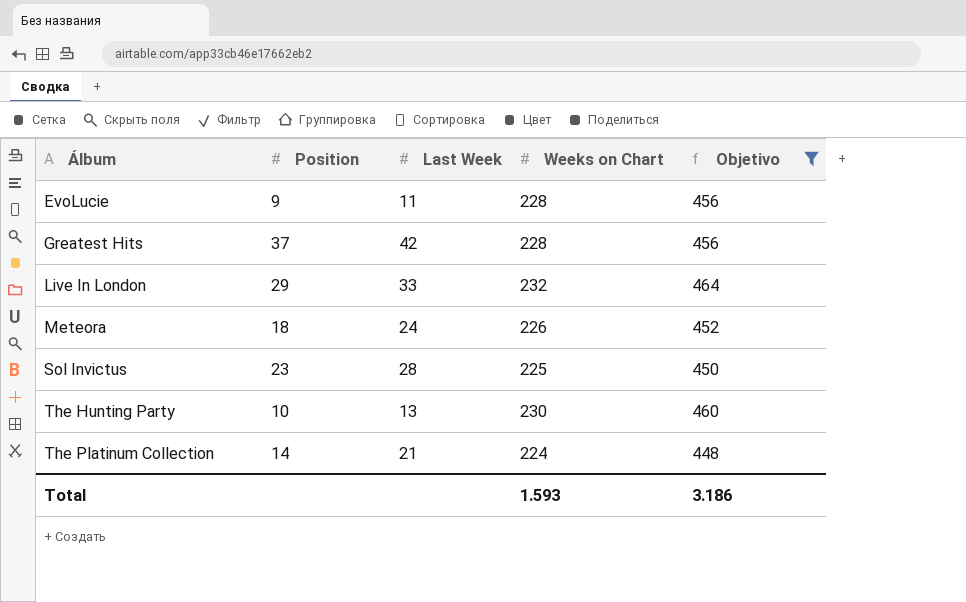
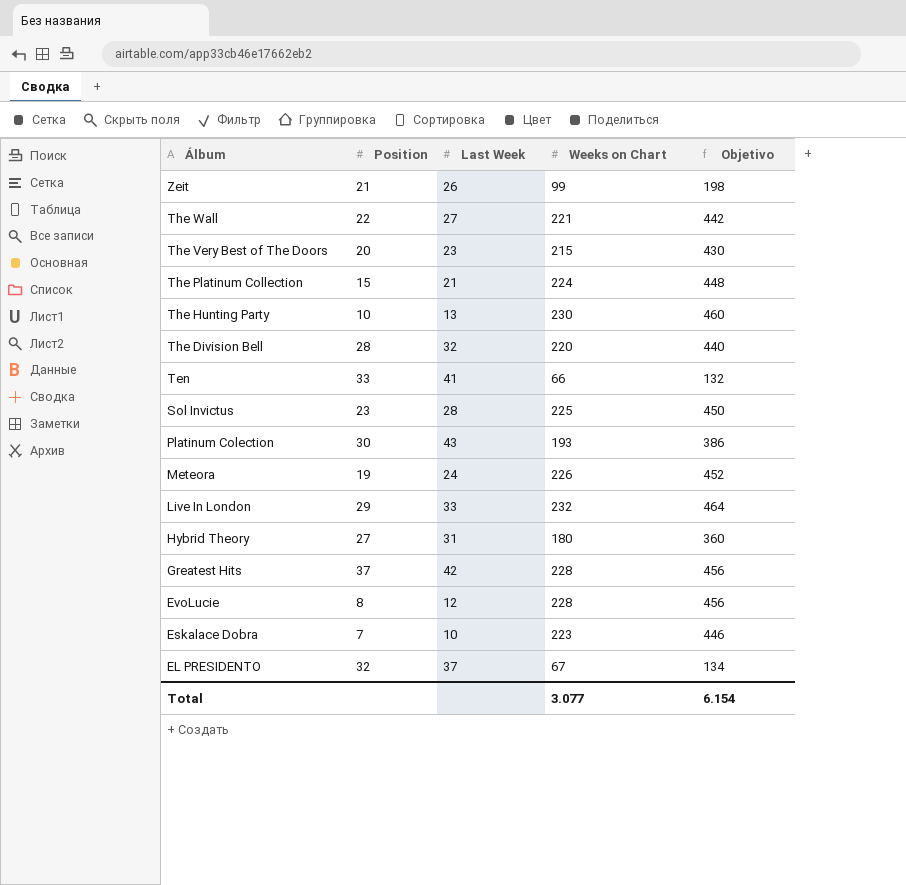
filter: Objetivo >= 448 -> none
row order: Álbum ascending -> Álbum descending
The Platinum Collection | Position: 14 -> 15
Meteora | Position: 18 -> 19
EvoLucie | Position: 9 -> 8
EvoLucie | Last Week: 11 -> 12
Total | Weeks on Chart: 1.593 -> 3.077
Total | Objetivo: 3.186 -> 6.154

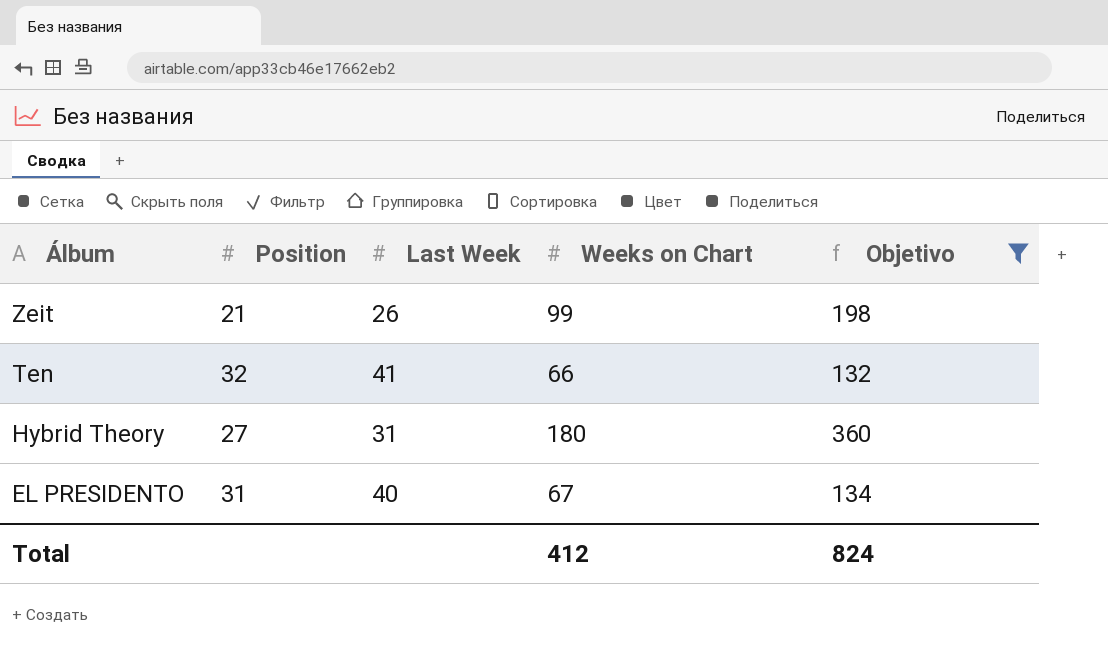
filter: none -> Objetivo <= 360
Ten | Position: 33 -> 32
EL PRESIDENTO | Position: 32 -> 31
EL PRESIDENTO | Last Week: 37 -> 40
Total | Weeks on Chart: 3.077 -> 412
Total | Objetivo: 6.154 -> 824

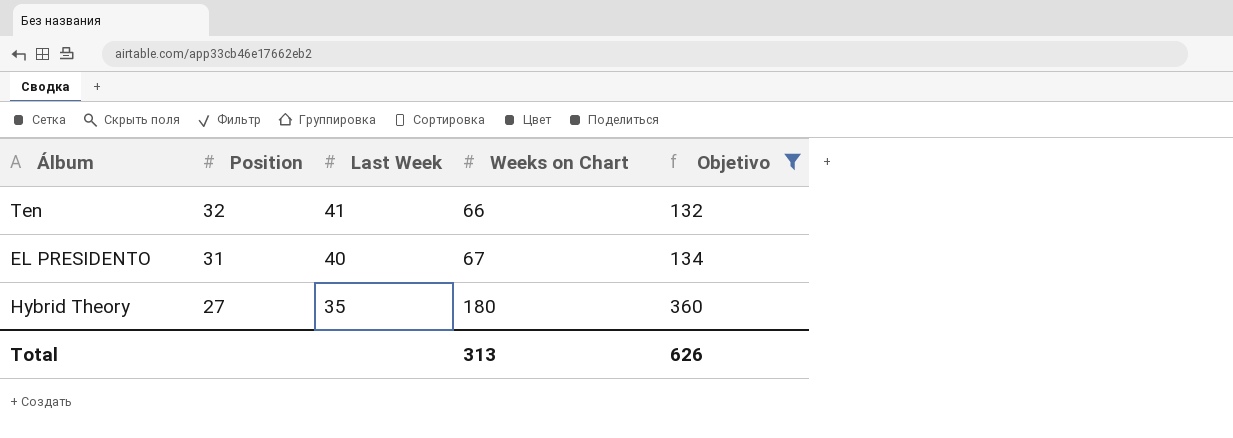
row order: Álbum descending -> Position descending
row Zeit: 21 | 26 | 99 | 198 -> none
Hybrid Theory | Last Week: 31 -> 35
Total | Weeks on Chart: 412 -> 313
Total | Objetivo: 824 -> 626

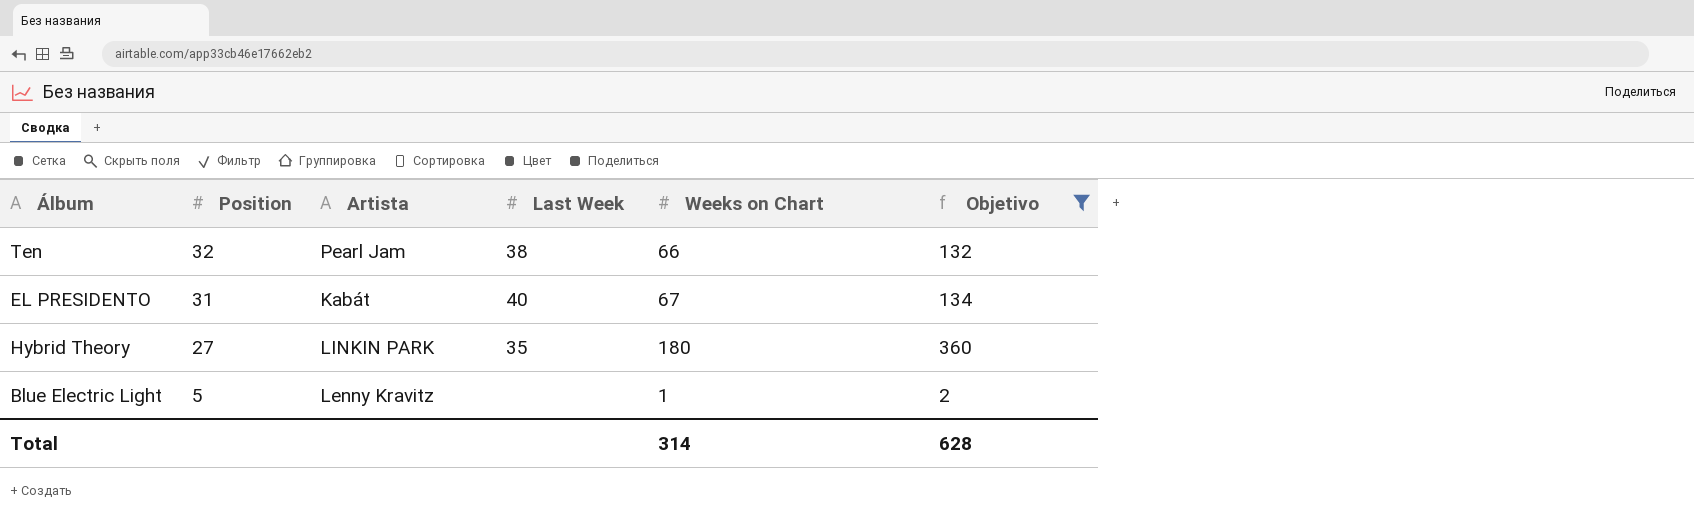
column Artista | position: none -> 3
Ten | Last Week: 41 -> 38
row Blue Electric Light: none -> 5 | Lenny Kravitz | none | 1 | 2
Total | Weeks on Chart: 313 -> 314
Total | Objetivo: 626 -> 628

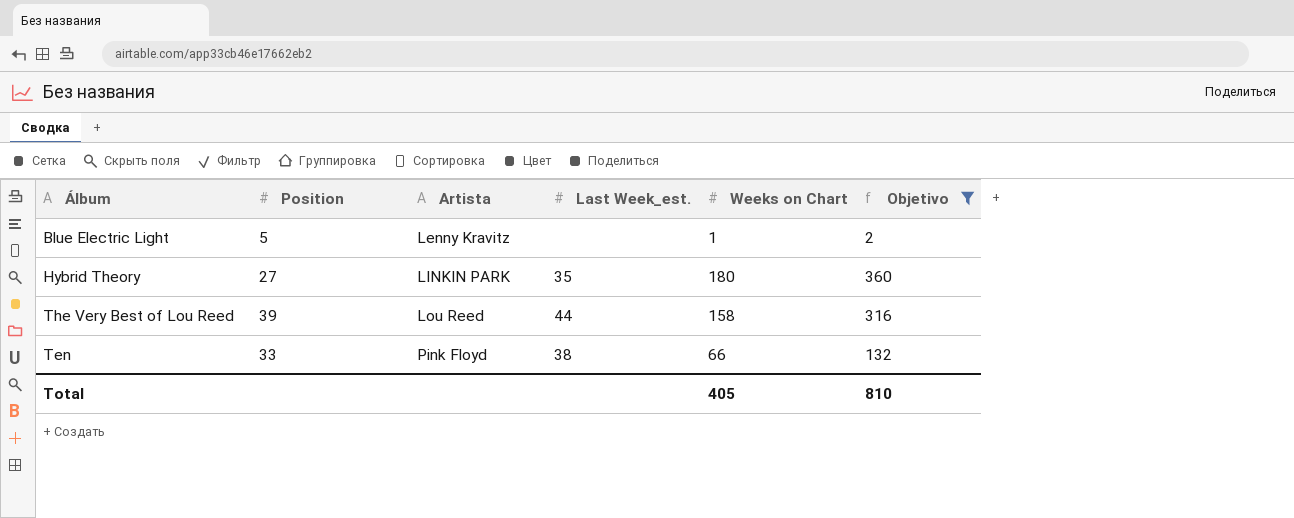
row order: Position descending -> Artista ascending
column name: Last Week -> Last Week_est.
row EL PRESIDENTO: 31 | Kabát | 40 | 67 | 134 -> none
row The Very Best of Lou Reed: none -> 39 | Lou Reed | 44 | 158 | 316
Ten | Position: 32 -> 33
Ten | Artista: Pearl Jam -> Pink Floyd
Total | Weeks on Chart: 314 -> 405
Total | Objetivo: 628 -> 810

